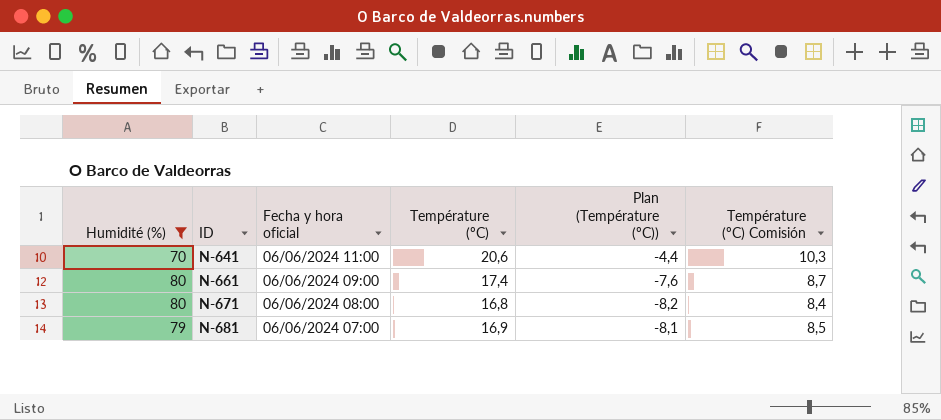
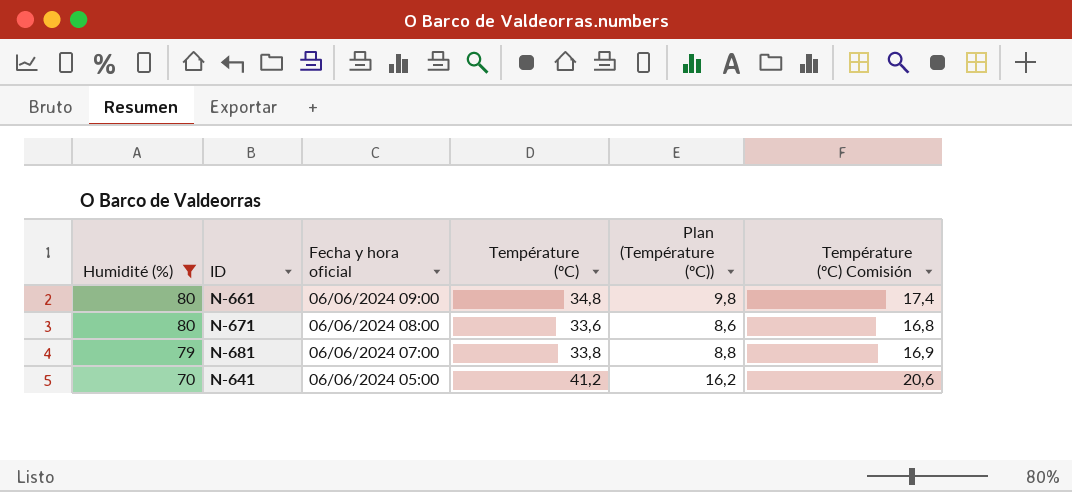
row order: ID ascending -> Humidité (%) descending
N-661 | Température (ºC): 17,4 -> 34,8
N-661 | Plan (Température (ºC)): -7,6 -> 9,8
N-661 | Température (ºC) Comisión: 8,7 -> 17,4
N-671 | Température (ºC): 16,8 -> 33,6
N-671 | Plan (Température (ºC)): -8,2 -> 8,6
N-671 | Température (ºC) Comisión: 8,4 -> 16,8
N-681 | Température (ºC): 16,9 -> 33,8
N-681 | Plan (Température (ºC)): -8,1 -> 8,8
N-681 | Température (ºC) Comisión: 8,5 -> 16,9
N-641 | Fecha y hora oficial: 06/06/2024 11:00 -> 06/06/2024 05:00
N-641 | Température (ºC): 20,6 -> 41,2
N-641 | Plan (Température (ºC)): -4,4 -> 16,2
N-641 | Température (ºC) Comisión: 10,3 -> 20,6

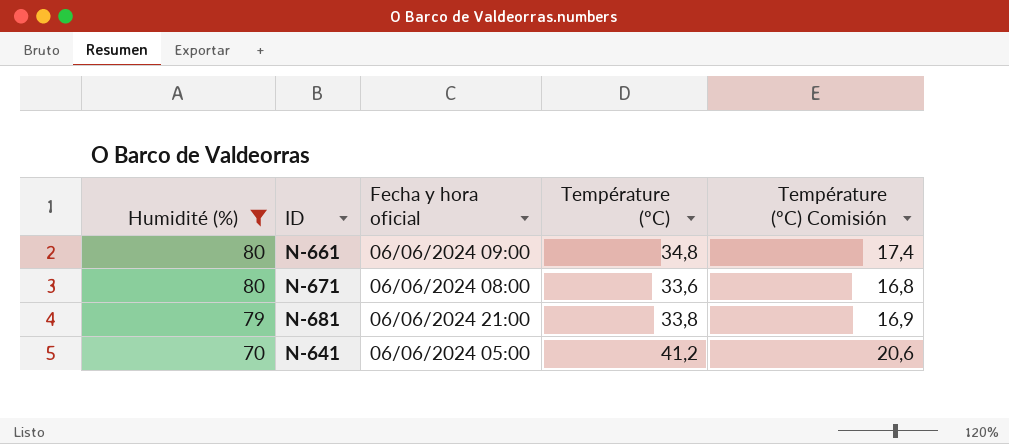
column Plan (Température (ºC)) | formula: [Température (ºC)] - 25 -> none
N-681 | Fecha y hora oficial: 06/06/2024 07:00 -> 06/06/2024 21:00

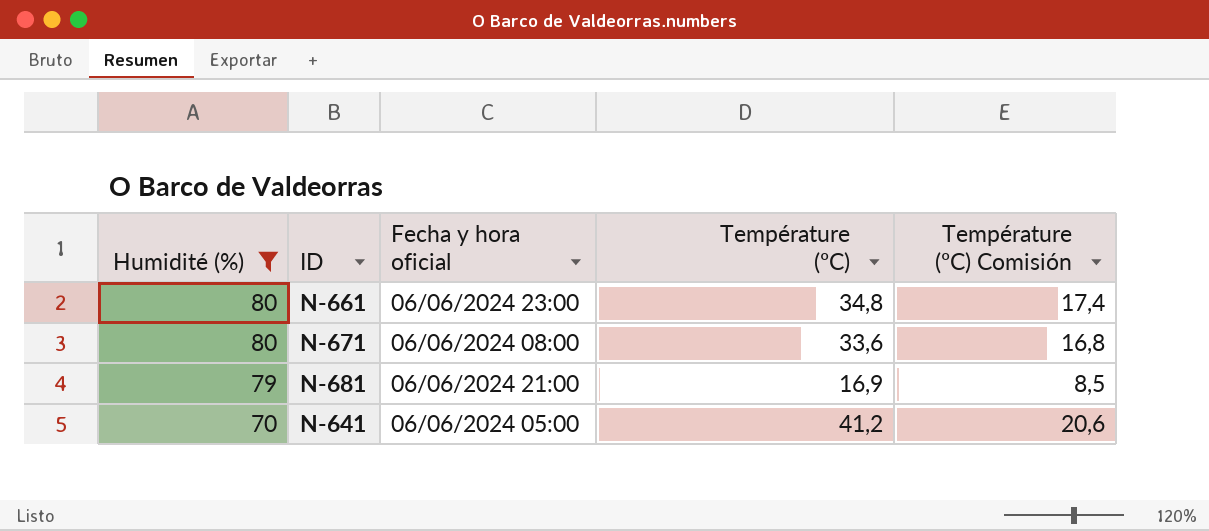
N-661 | Fecha y hora oficial: 06/06/2024 09:00 -> 06/06/2024 23:00
N-681 | Température (ºC): 33,8 -> 16,9
N-681 | Température (ºC) Comisión: 16,9 -> 8,5

